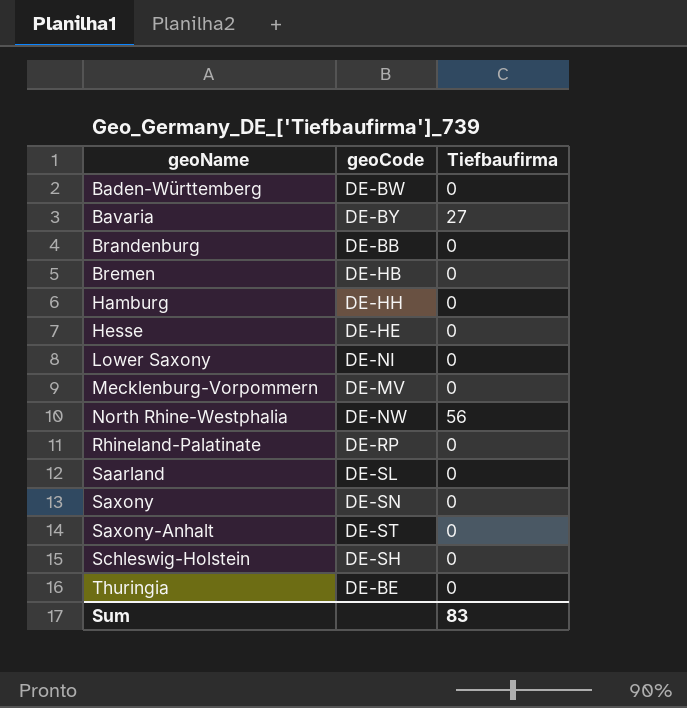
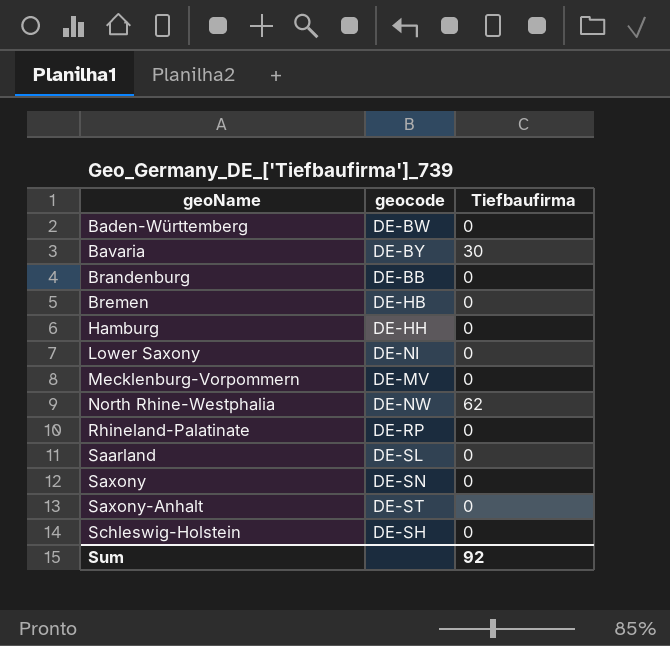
column name: geoCode -> geocode
row Hesse: DE-HE | 0 -> none
row Thuringia: DE-BE | 0 -> none
Bavaria | Tiefbaufirma: 27 -> 30
North Rhine-Westphalia | Tiefbaufirma: 56 -> 62
Sum | Tiefbaufirma: 83 -> 92

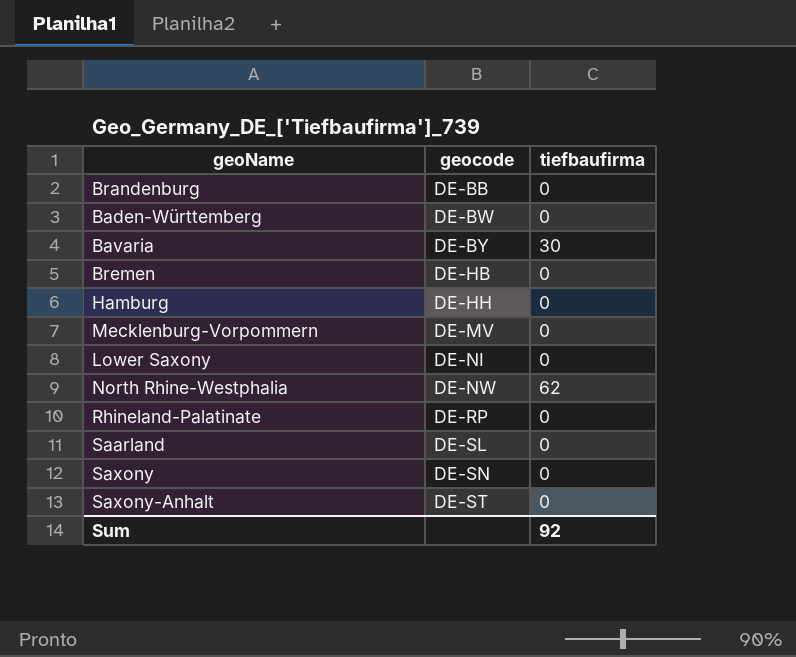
row order: geoName ascending -> geocode ascending
column name: Tiefbaufirma -> tiefbaufirma
row Schleswig-Holstein: DE-SH | 0 -> none

